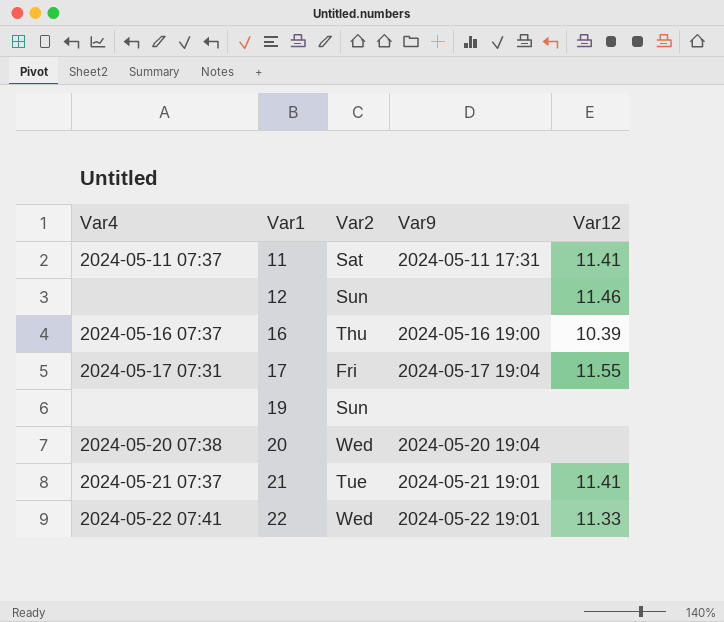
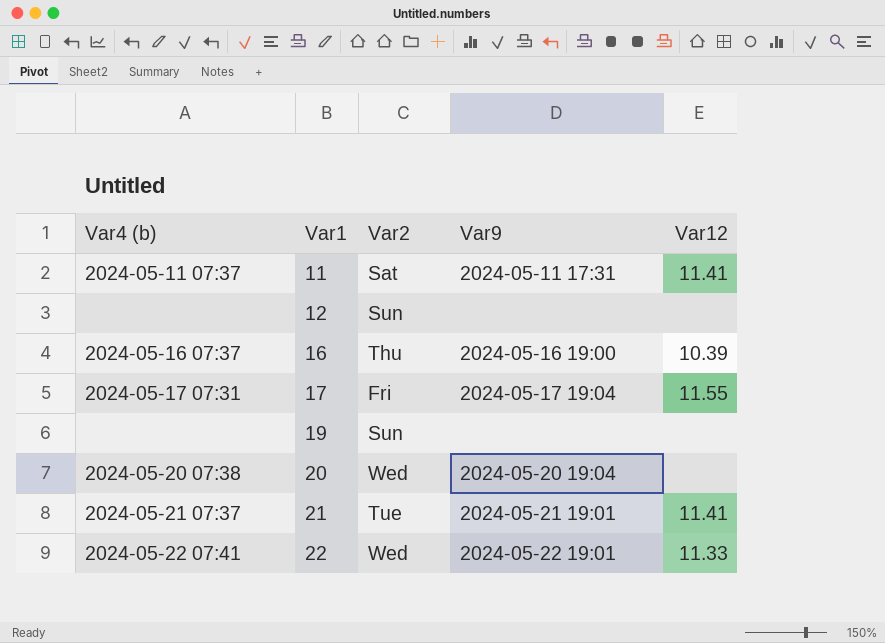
column name: Var4 -> Var4 (b)
12 | Var12: 11.46 -> none

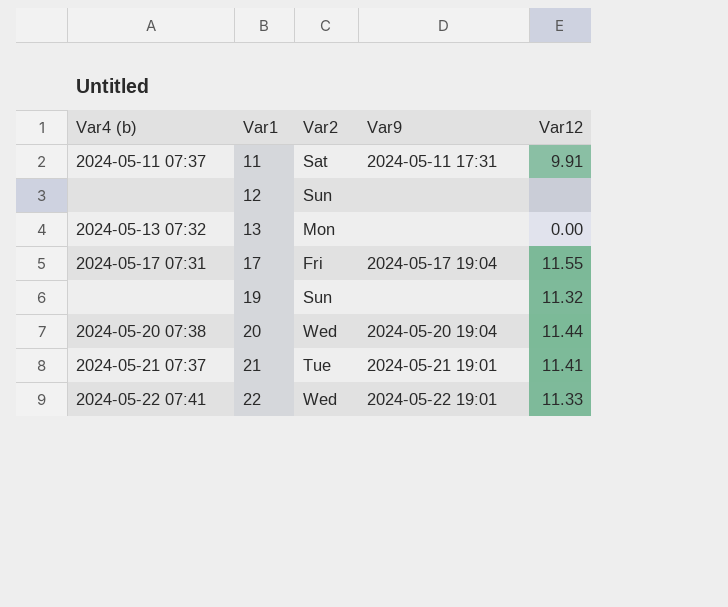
row 16: 2024-05-16 07:37 | Thu | 2024-05-16 19:00 | 10.39 -> none
11 | Var12: 11.41 -> 9.91
row 13: none -> 2024-05-13 07:32 | Mon | none | 0.00
19 | Var12: none -> 11.32
20 | Var12: none -> 11.44

